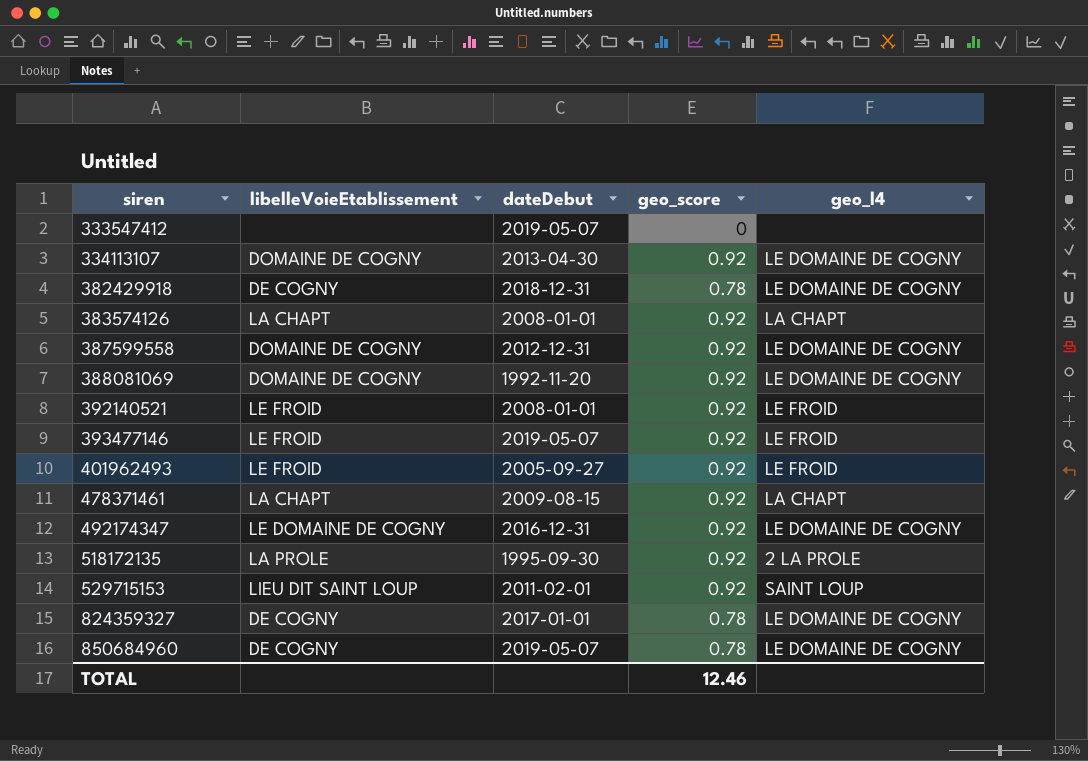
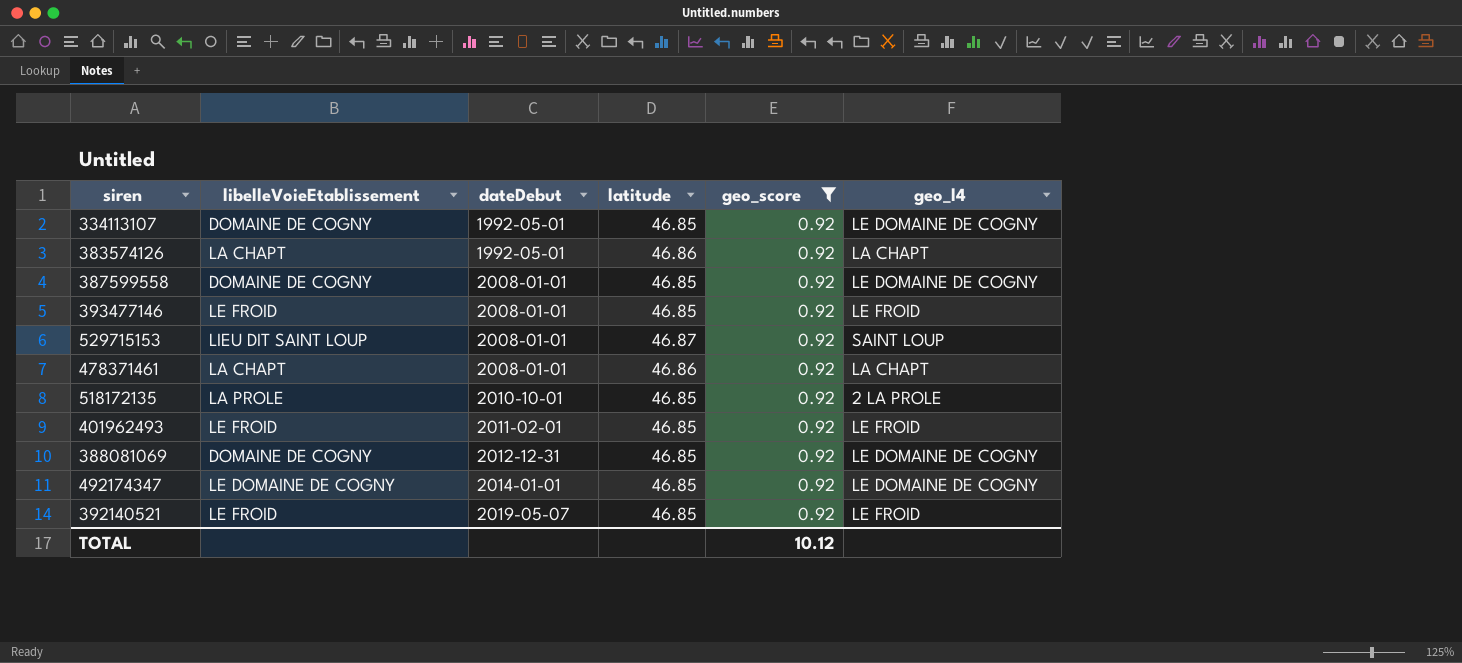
filter: none -> geo_score = 0.92
row order: siren ascending -> dateDebut ascending
column latitude | position: none -> 4
334113107 | dateDebut: 2013-04-30 -> 1992-05-01
383574126 | dateDebut: 2008-01-01 -> 1992-05-01
387599558 | dateDebut: 2012-12-31 -> 2008-01-01
393477146 | dateDebut: 2019-05-07 -> 2008-01-01
529715153 | dateDebut: 2011-02-01 -> 2008-01-01
478371461 | dateDebut: 2009-08-15 -> 2008-01-01
518172135 | dateDebut: 1995-09-30 -> 2010-10-01
401962493 | dateDebut: 2005-09-27 -> 2011-02-01
388081069 | dateDebut: 1992-11-20 -> 2012-12-31
492174347 | dateDebut: 2016-12-31 -> 2014-01-01
392140521 | dateDebut: 2008-01-01 -> 2019-05-07
TOTAL | geo_score: 12.46 -> 10.12

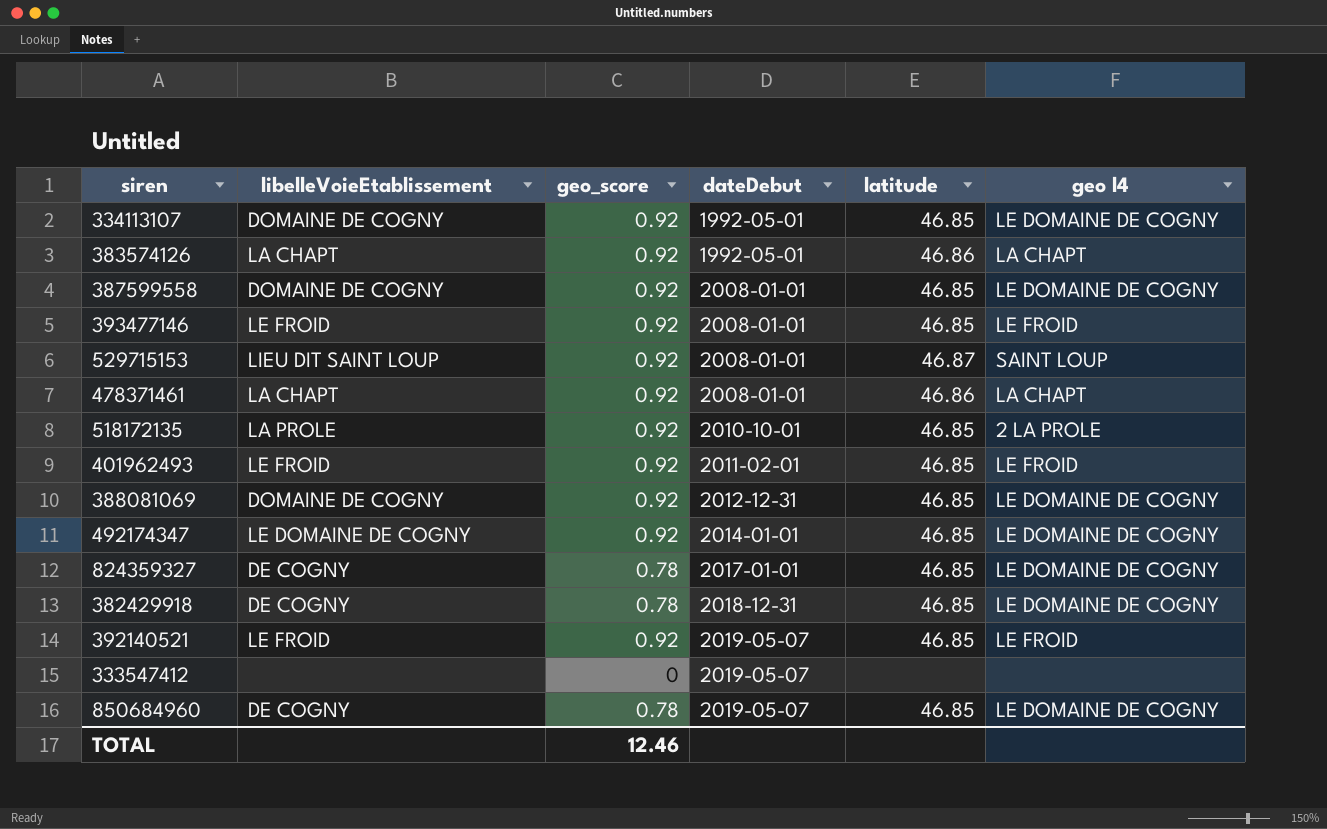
filter: geo_score = 0.92 -> none
column geo_score | position: 5 -> 3
column name: geo_l4 -> geo l4
TOTAL | geo_score: 10.12 -> 12.46

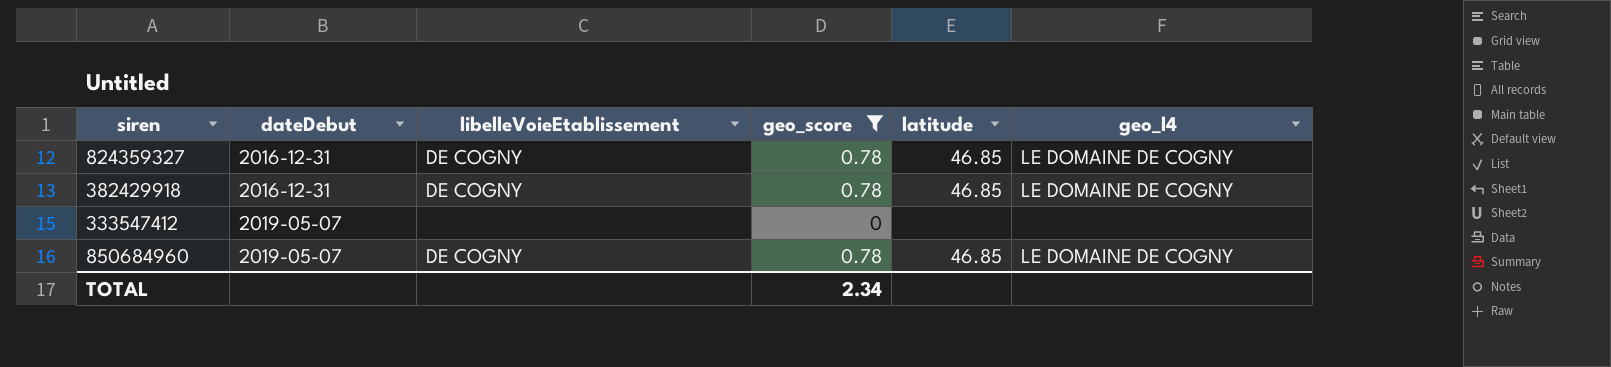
filter: none -> geo_score != 0.92
column dateDebut | position: 4 -> 2
column name: geo l4 -> geo_l4
824359327 | dateDebut: 2017-01-01 -> 2016-12-31
382429918 | dateDebut: 2018-12-31 -> 2016-12-31
TOTAL | geo_score: 12.46 -> 2.34

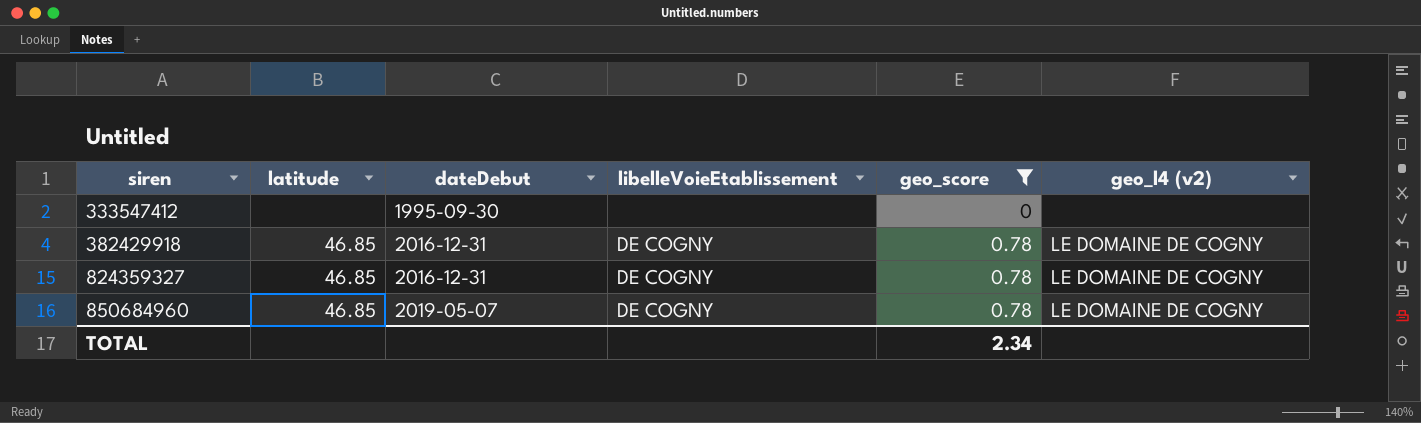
row order: dateDebut ascending -> siren ascending
column latitude | position: 5 -> 2
column name: geo_l4 -> geo_l4 (v2)
333547412 | dateDebut: 2019-05-07 -> 1995-09-30

